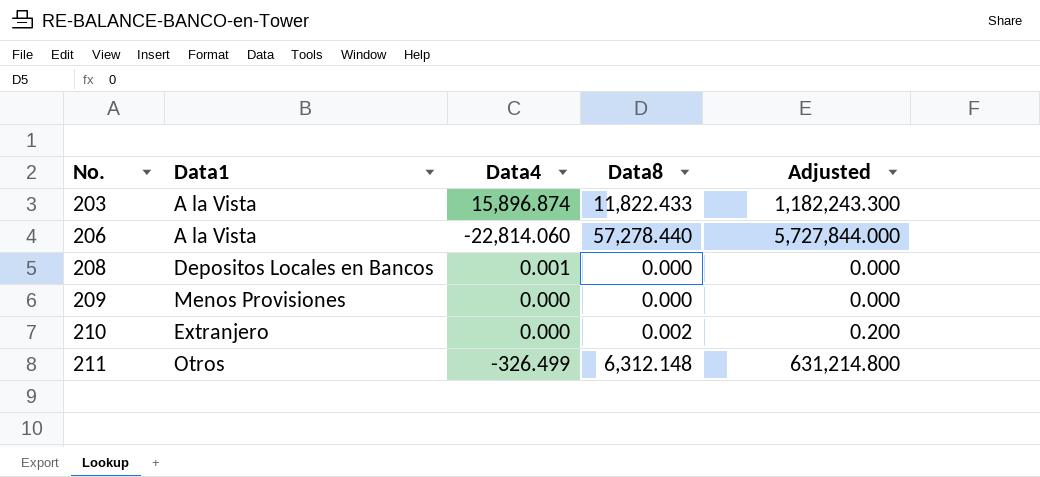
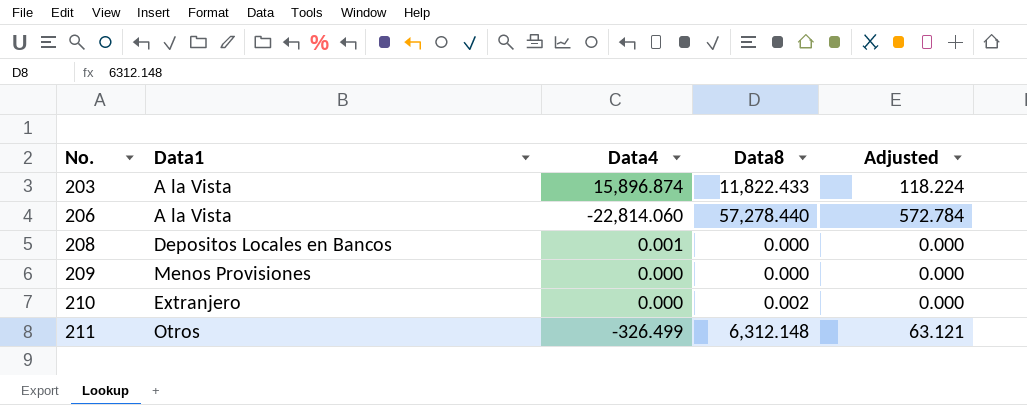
column Adjusted | formula: [Data8] * 100 -> [Data8] * 0.01

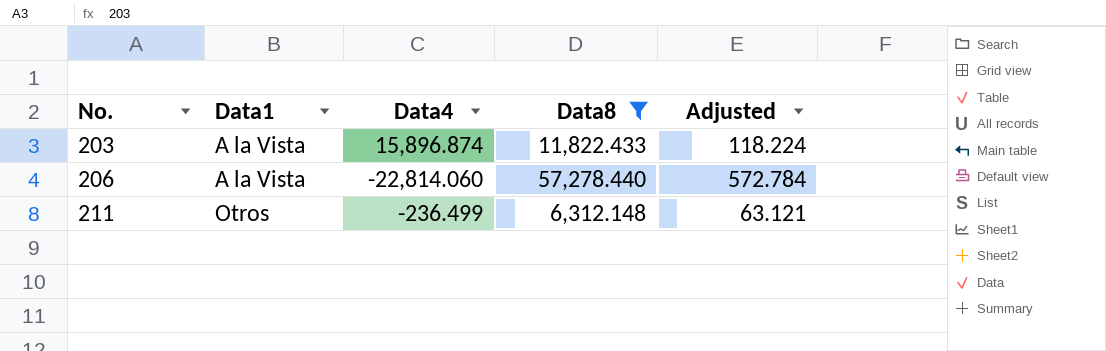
filter: none -> Data8 >= 6,312.148
211 | Data4: -326.499 -> -236.499

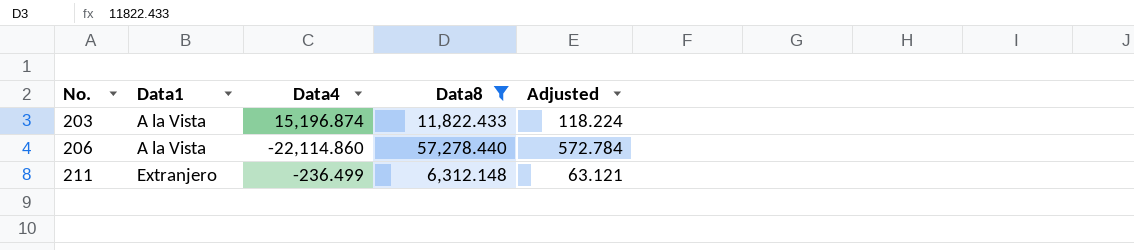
203 | Data4: 15,896.874 -> 15,196.874
206 | Data4: -22,814.060 -> -22,114.860
211 | Data1: Otros -> Extranjero

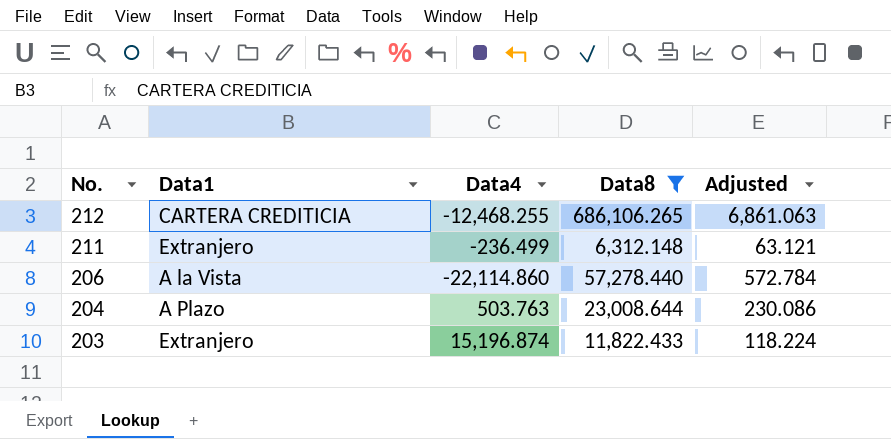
row order: No. ascending -> No. descending
row 212: none -> CARTERA CREDITICIA | -12,468.255 | 686,106.265 | 6,861.063
row 204: none -> A Plazo | 503.763 | 23,008.644 | 230.086
203 | Data1: A la Vista -> Extranjero

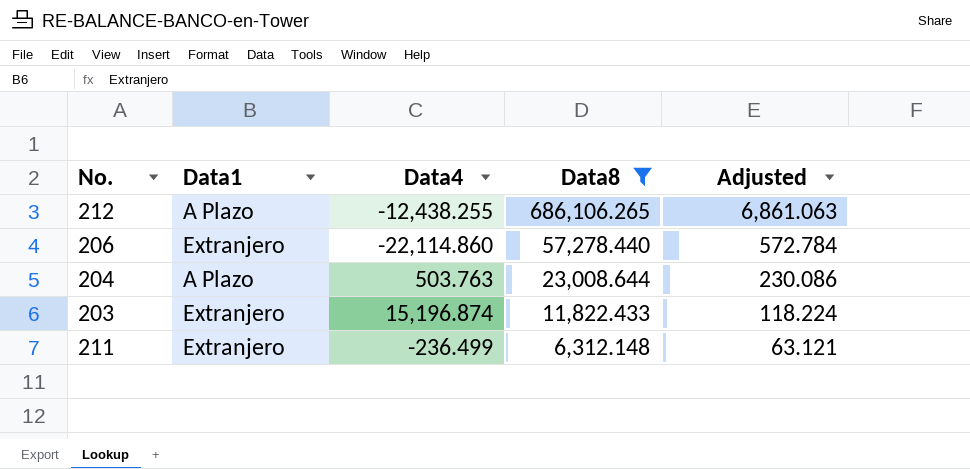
row order: No. descending -> Data8 descending
212 | Data1: CARTERA CREDITICIA -> A Plazo
212 | Data4: -12,468.255 -> -12,438.255
206 | Data1: A la Vista -> Extranjero

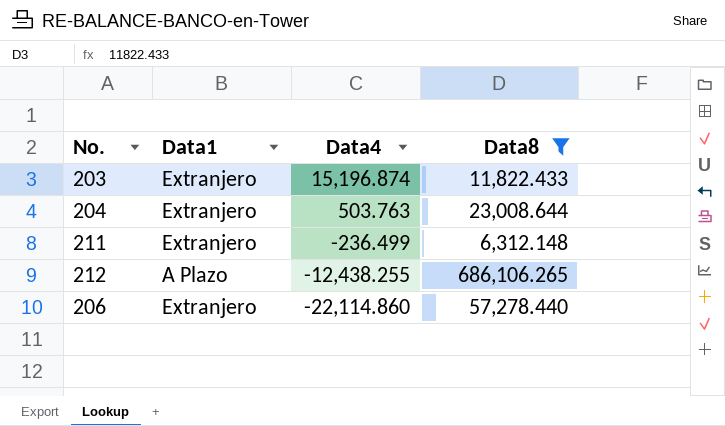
row order: Data8 descending -> Data4 descending
column Adjusted | formula: [Data8] * 0.01 -> none
204 | Data1: A Plazo -> Extranjero

